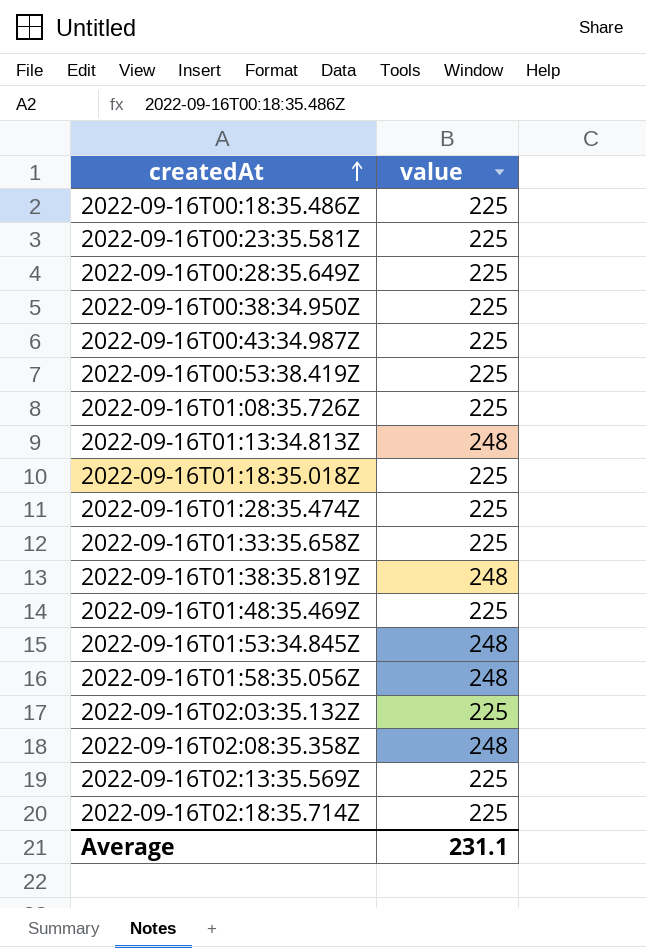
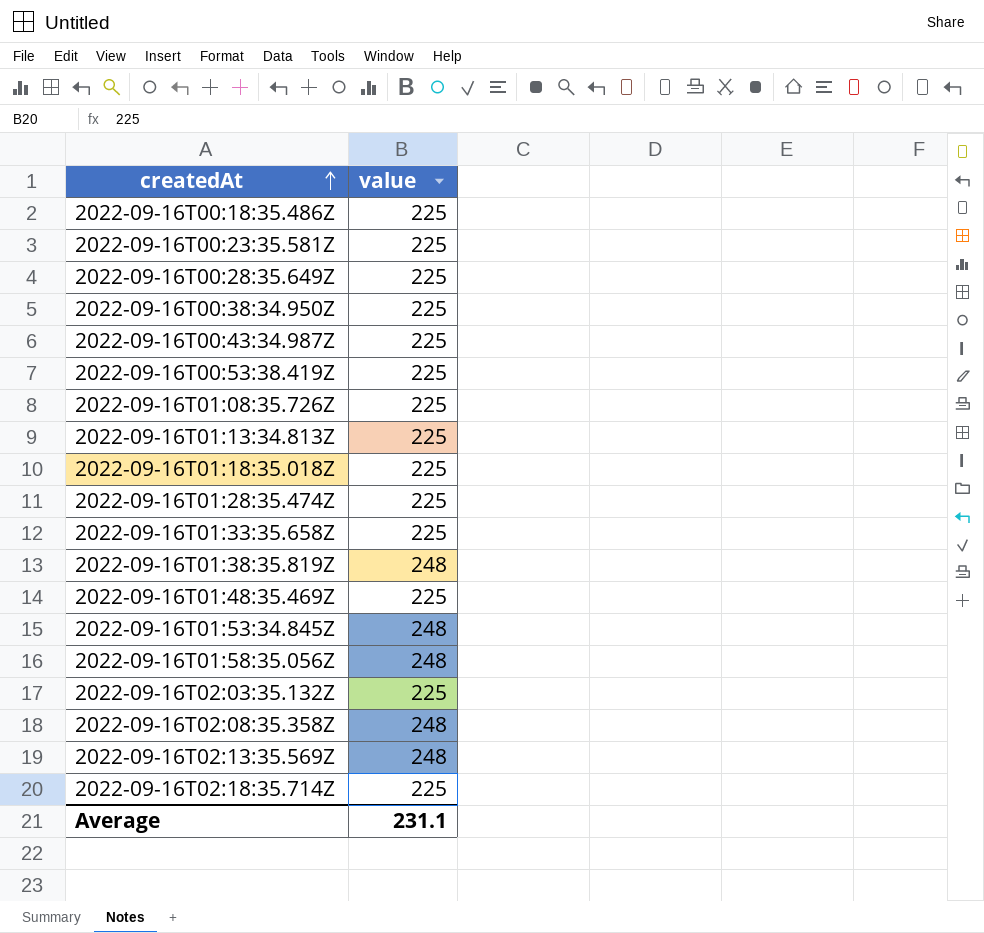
2022-09-16T01:13:34.813Z | value: 248 -> 225
2022-09-16T02:13:35.569Z | value: 225 -> 248

